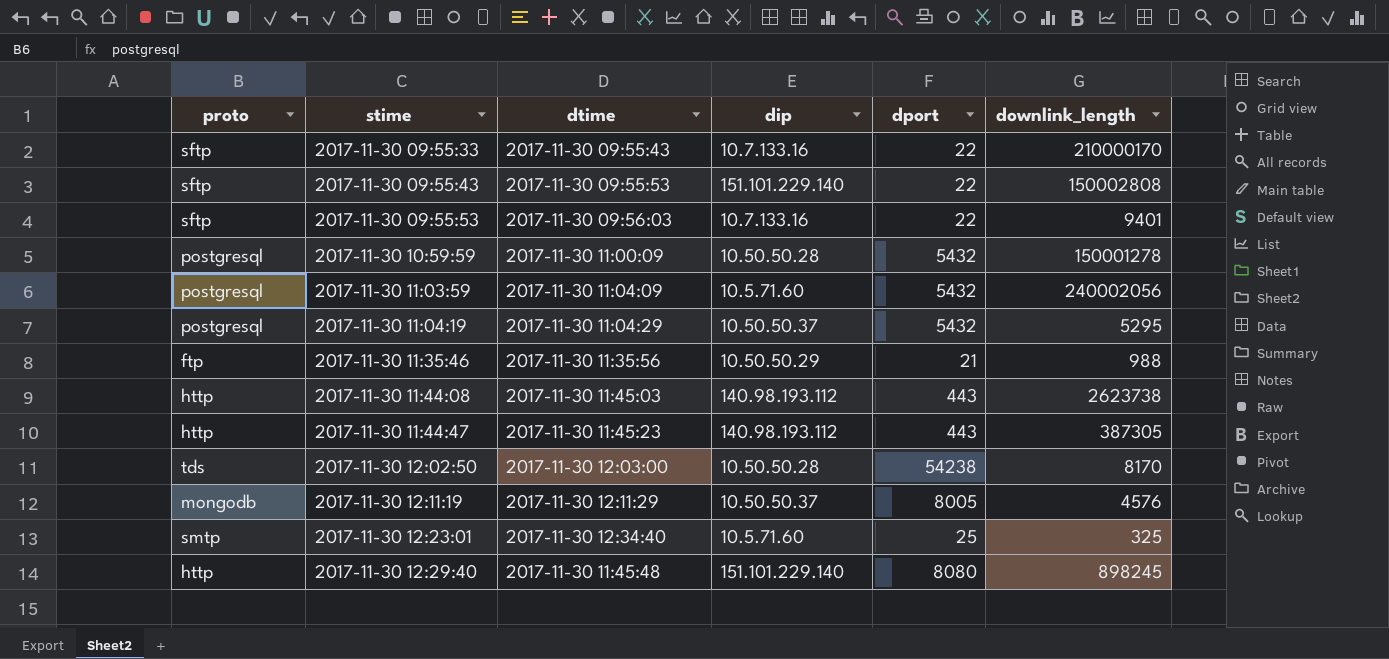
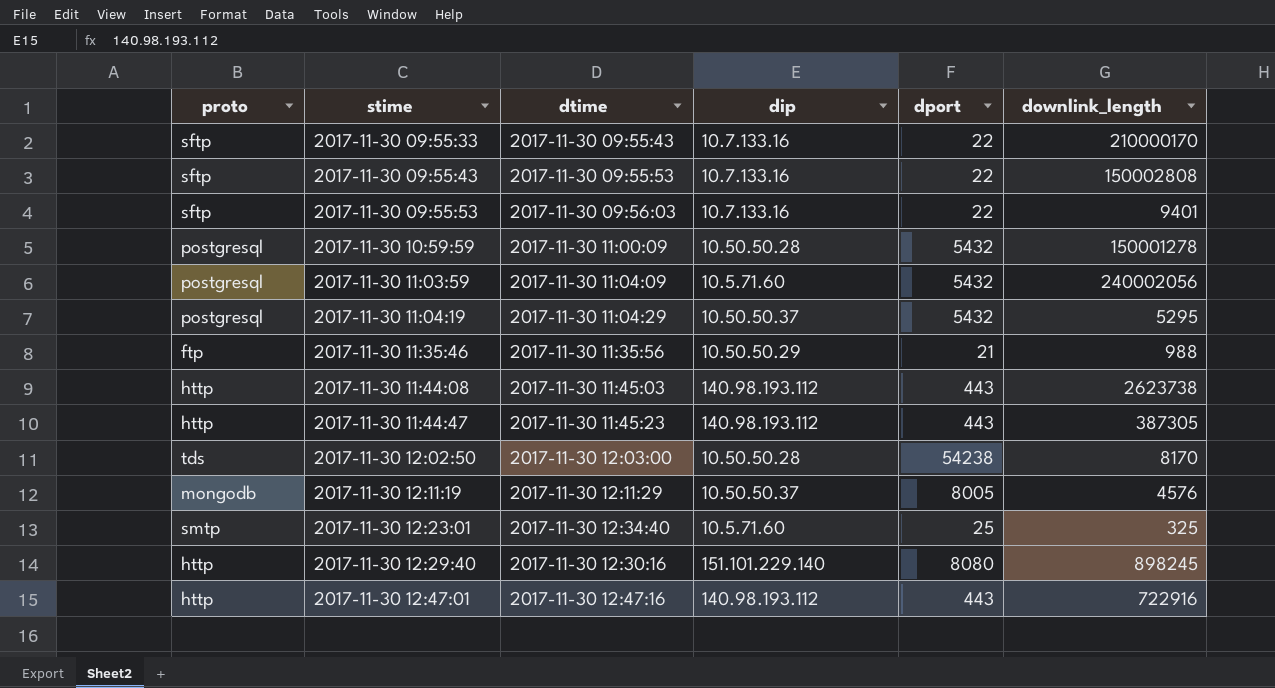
2017-11-30 09:55:43 | dip: 151.101.229.140 -> 10.7.133.16
2017-11-30 12:29:40 | dtime: 2017-11-30 11:45:48 -> 2017-11-30 12:30:16
row 2017-11-30 12:47:01: none -> http | 2017-11-30 12:47:16 | 140.98.193.112 | 443 | 722916

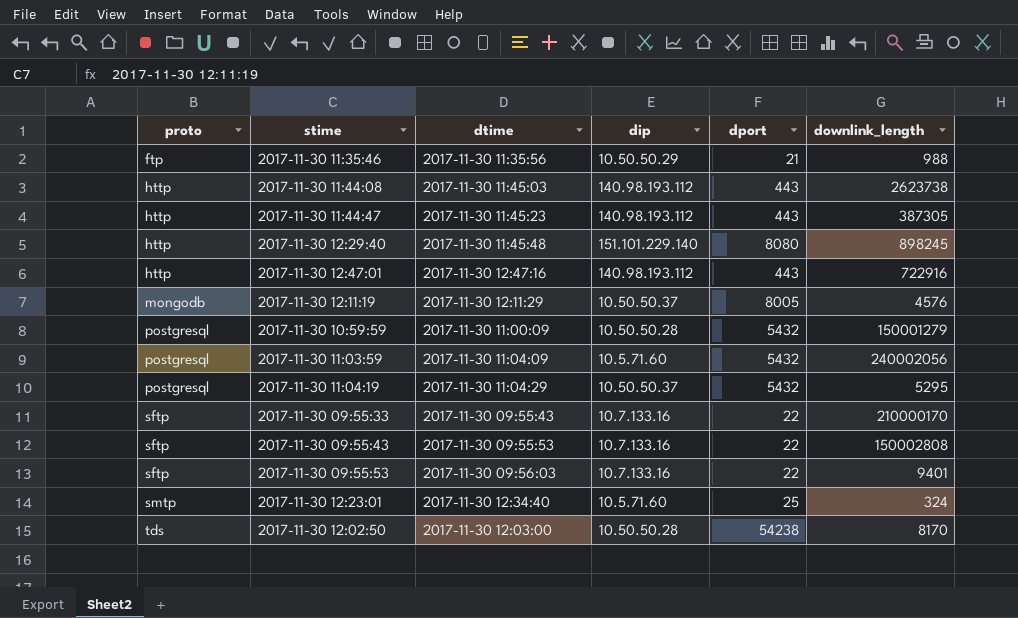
row order: stime ascending -> proto ascending
2017-11-30 12:29:40 | dtime: 2017-11-30 12:30:16 -> 2017-11-30 11:45:48
2017-11-30 10:59:59 | downlink_length: 150001278 -> 150001279
2017-11-30 12:23:01 | downlink_length: 325 -> 324

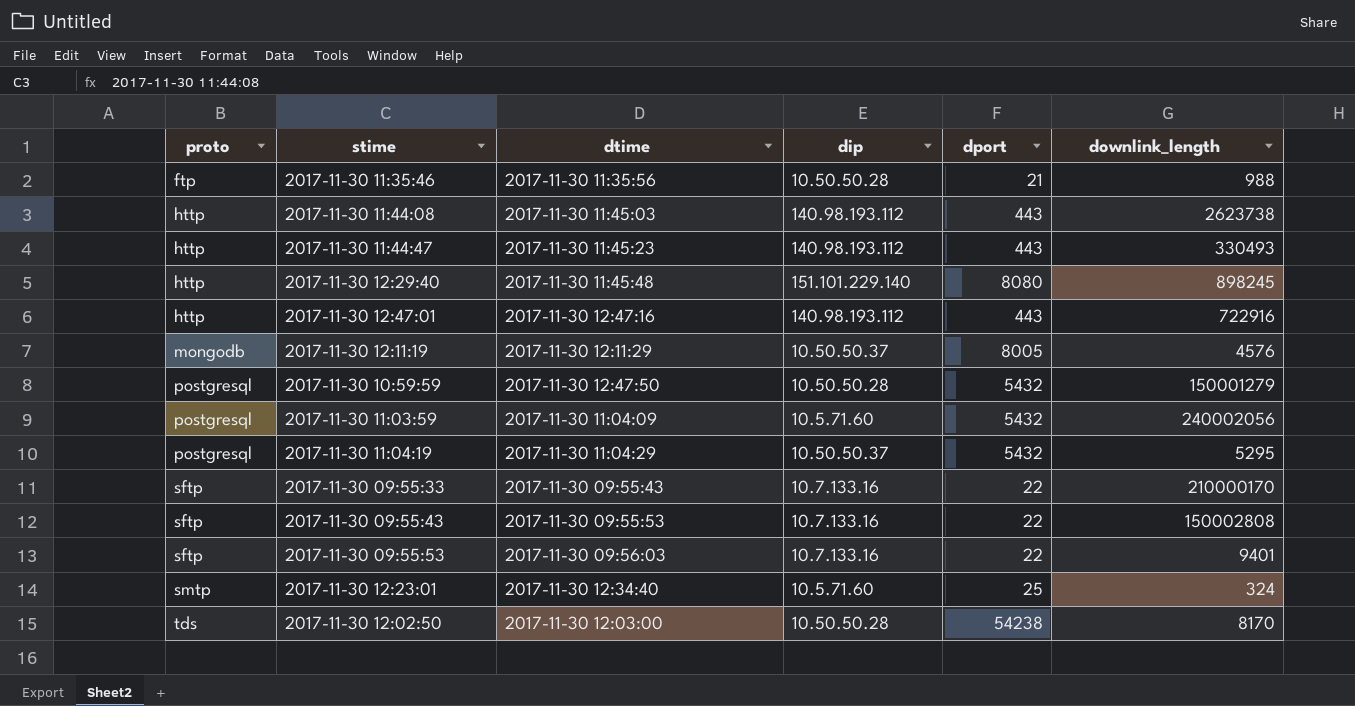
2017-11-30 11:35:46 | dip: 10.50.50.29 -> 10.50.50.28
2017-11-30 11:44:47 | downlink_length: 387305 -> 330493
2017-11-30 10:59:59 | dtime: 2017-11-30 11:00:09 -> 2017-11-30 12:47:50

